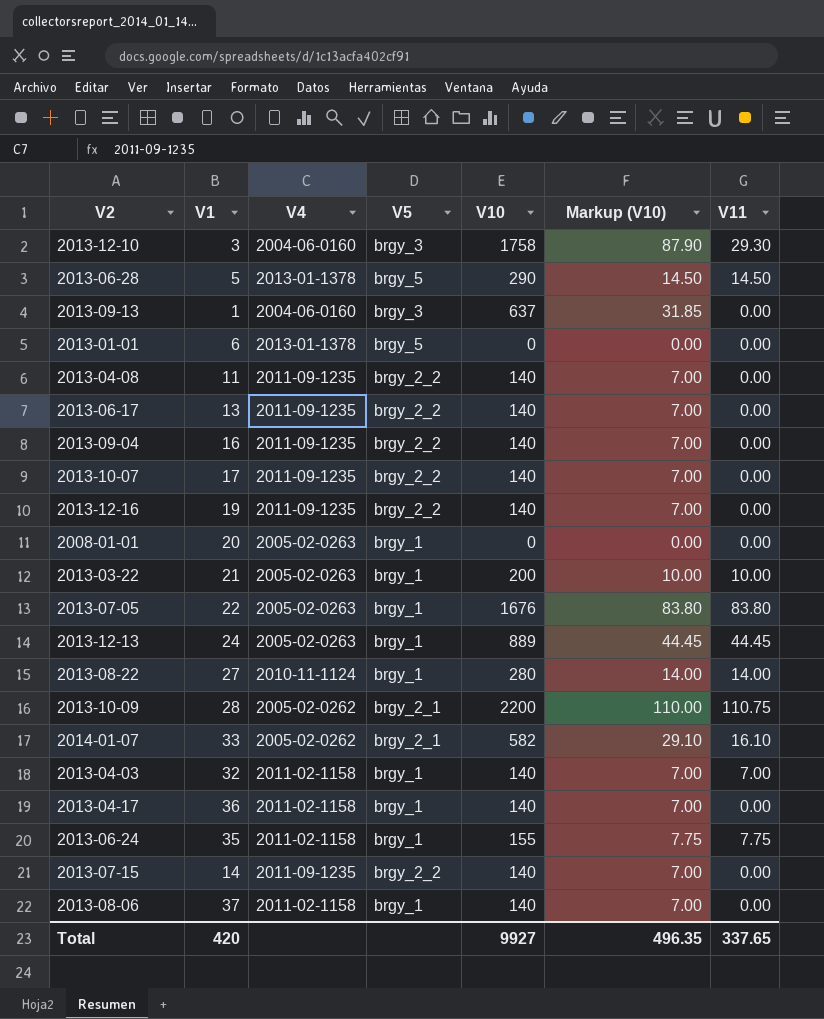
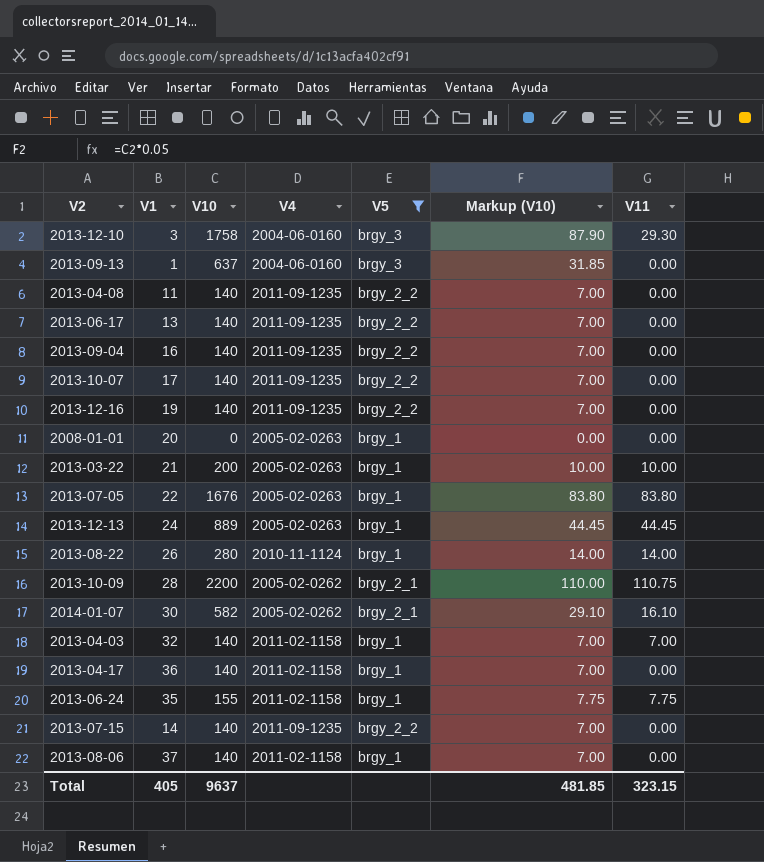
filter: none -> V5 != brgy_5
column V10 | position: 5 -> 3
2013-08-22 | V1: 27 -> 26
2014-01-07 | V1: 33 -> 30
Total | V1: 420 -> 405
Total | V10: 9927 -> 9637
Total | Markup (V10): 496.35 -> 481.85
Total | V11: 337.65 -> 323.15

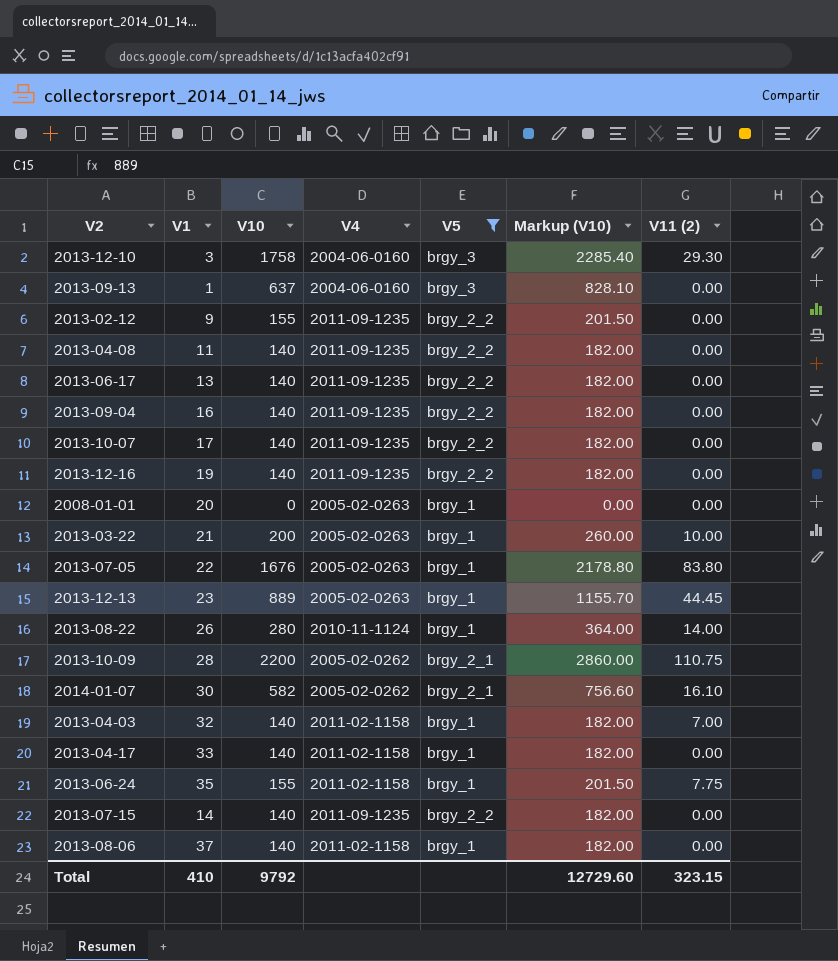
column Markup (V10) | formula: [V10] * 0.05 -> [V10] * 1.3
column name: V11 -> V11 (2)
row 2013-02-12: none -> 9 | 155 | 2011-09-1235 | brgy_2_2 | 201.50 | 0.00
2013-12-13 | V1: 24 -> 23
2013-04-17 | V1: 36 -> 33
Total | V1: 405 -> 410
Total | V10: 9637 -> 9792
Total | Markup (V10): 481.85 -> 12729.60

